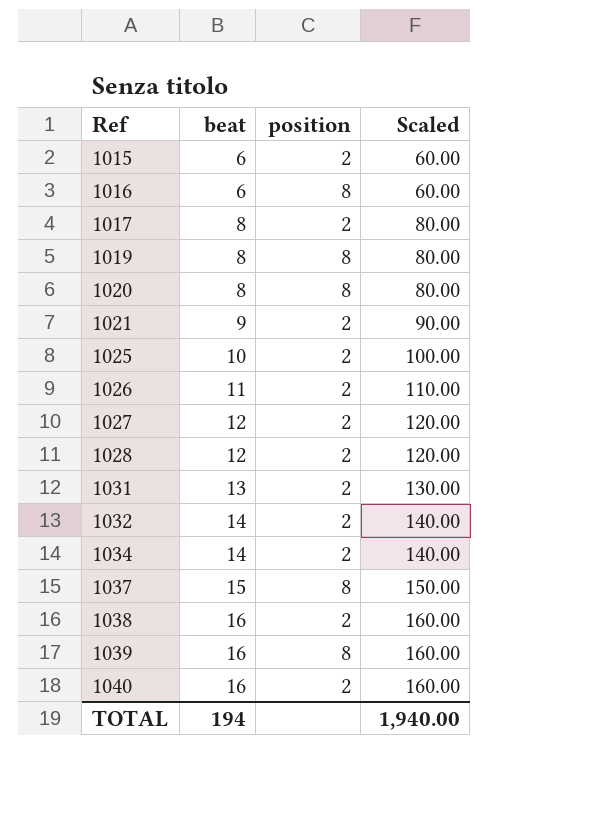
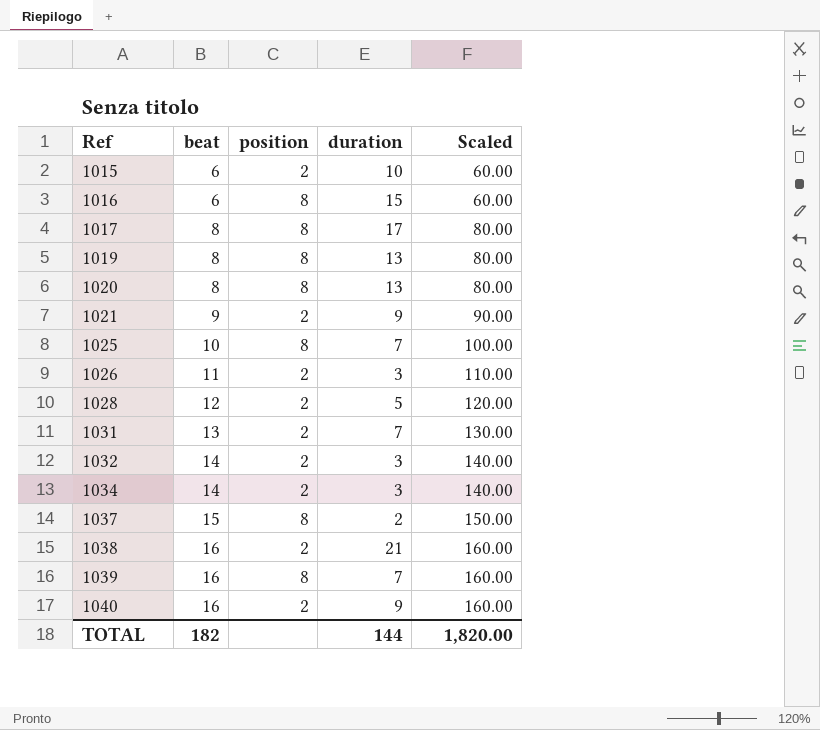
column duration | position: none -> 4
row 1027: 12 | 2 | 120.00 -> none
1017 | position: 2 -> 8
1025 | position: 2 -> 8
TOTAL | beat: 194 -> 182
TOTAL | Scaled: 1,940.00 -> 1,820.00

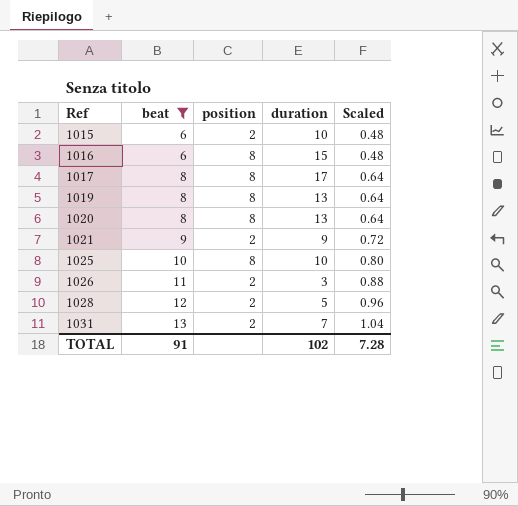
filter: none -> beat <= 13
column Scaled | formula: [beat] * 10 -> [beat] * 0.08
1025 | duration: 7 -> 10
TOTAL | beat: 182 -> 91
TOTAL | duration: 144 -> 102
TOTAL | Scaled: 1,820.00 -> 7.28

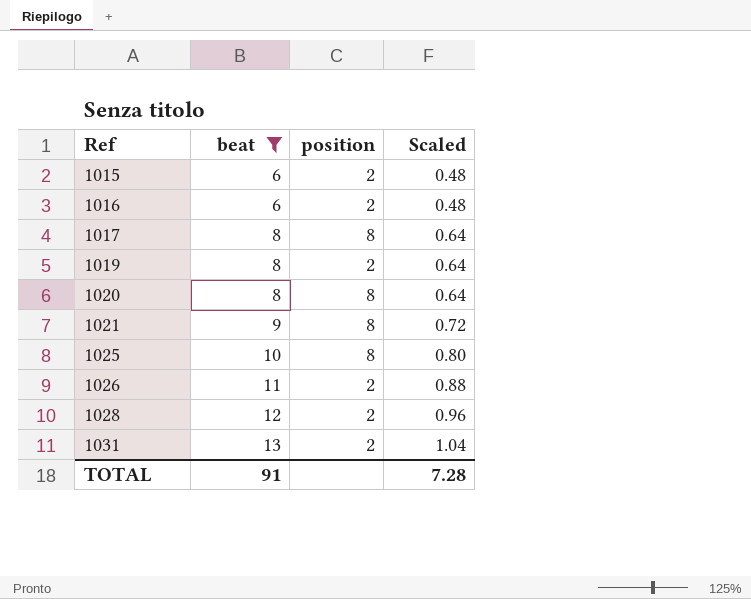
column duration | position: 4 -> none
1016 | position: 8 -> 2
1019 | position: 8 -> 2
1021 | position: 2 -> 8

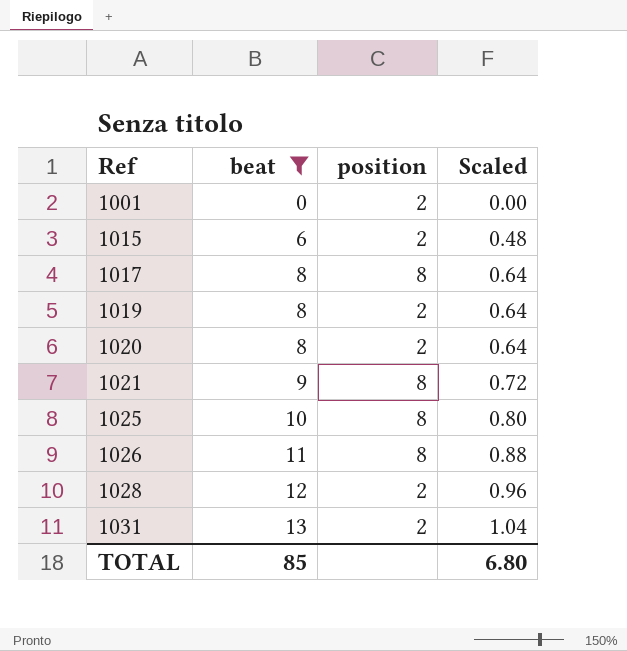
row 1016: 6 | 2 | 0.48 -> none
row 1001: none -> 0 | 2 | 0.00
1020 | position: 8 -> 2
1026 | position: 2 -> 8
TOTAL | beat: 91 -> 85
TOTAL | Scaled: 7.28 -> 6.80

